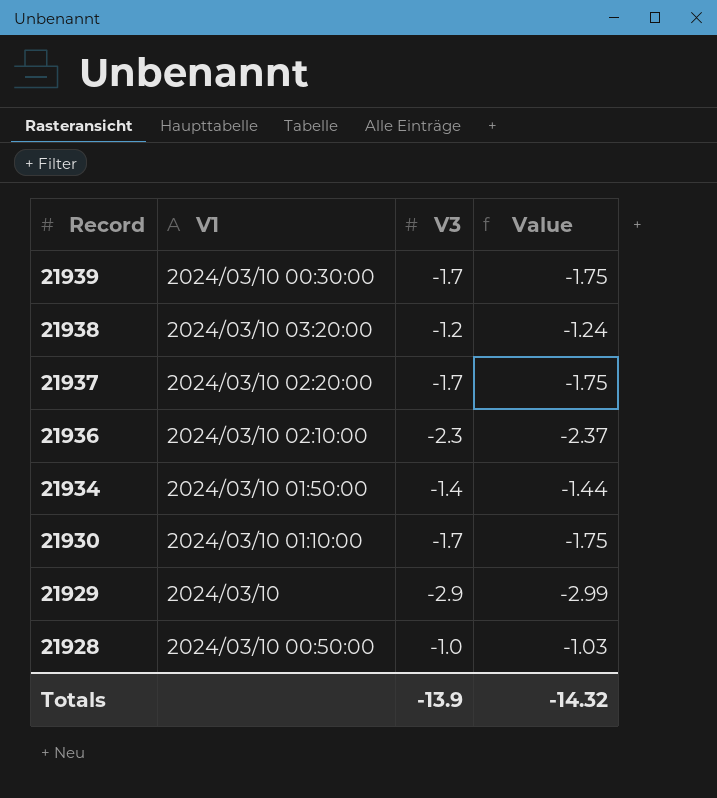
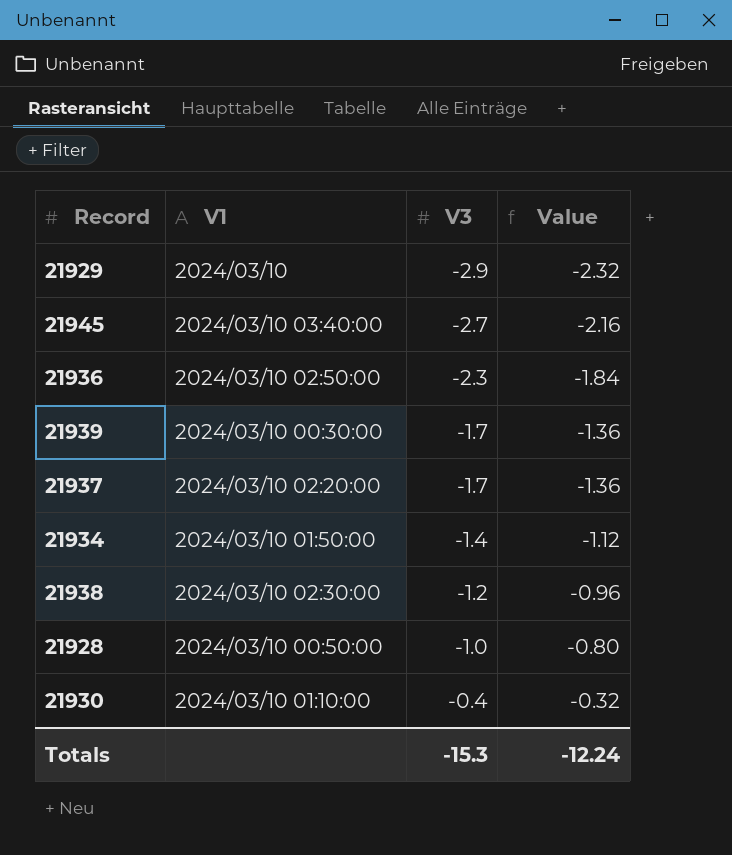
row order: Record descending -> V3 ascending
column Value | formula: [V3] * 1.03 -> [V3] * 0.8
row 21945: none -> 2024/03/10 03:40:00 | -2.7 | -2.16
21936 | V1: 2024/03/10 02:10:00 -> 2024/03/10 02:50:00
21938 | V1: 2024/03/10 03:20:00 -> 2024/03/10 02:30:00
21930 | V3: -1.7 -> -0.4
Totals | V3: -13.9 -> -15.3
Totals | Value: -14.32 -> -12.24

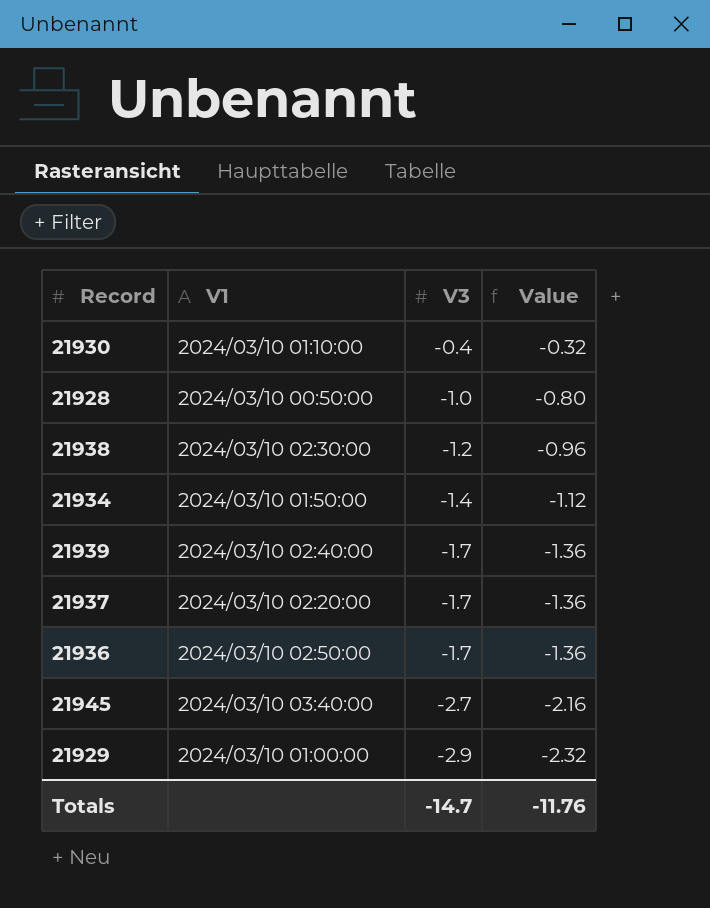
row order: V3 ascending -> V3 descending
21939 | V1: 2024/03/10 00:30:00 -> 2024/03/10 02:40:00
21936 | V3: -2.3 -> -1.7
21936 | Value: -1.84 -> -1.36
21929 | V1: 2024/03/10 -> 2024/03/10 01:00:00
Totals | V3: -15.3 -> -14.7
Totals | Value: -12.24 -> -11.76

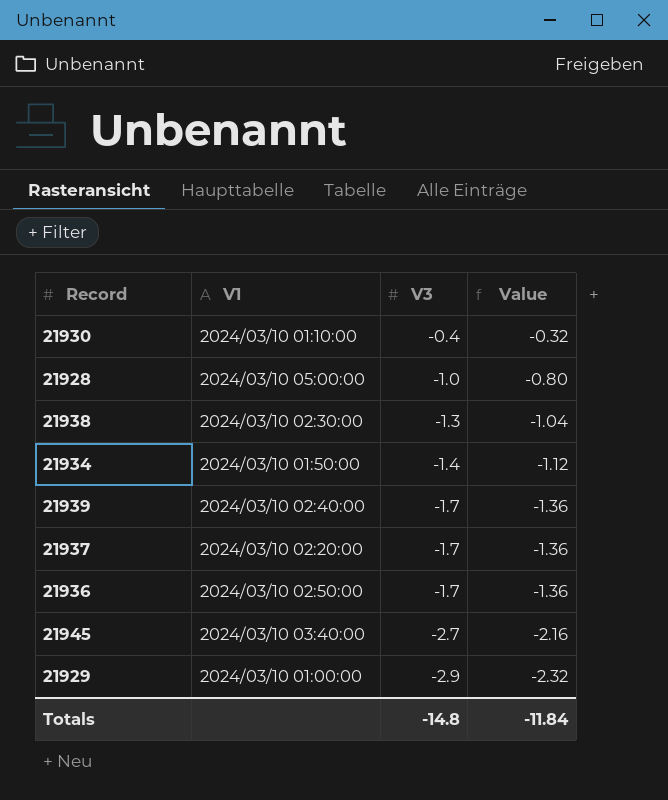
21928 | V1: 2024/03/10 00:50:00 -> 2024/03/10 05:00:00
21938 | V3: -1.2 -> -1.3
21938 | Value: -0.96 -> -1.04
Totals | V3: -14.7 -> -14.8
Totals | Value: -11.76 -> -11.84

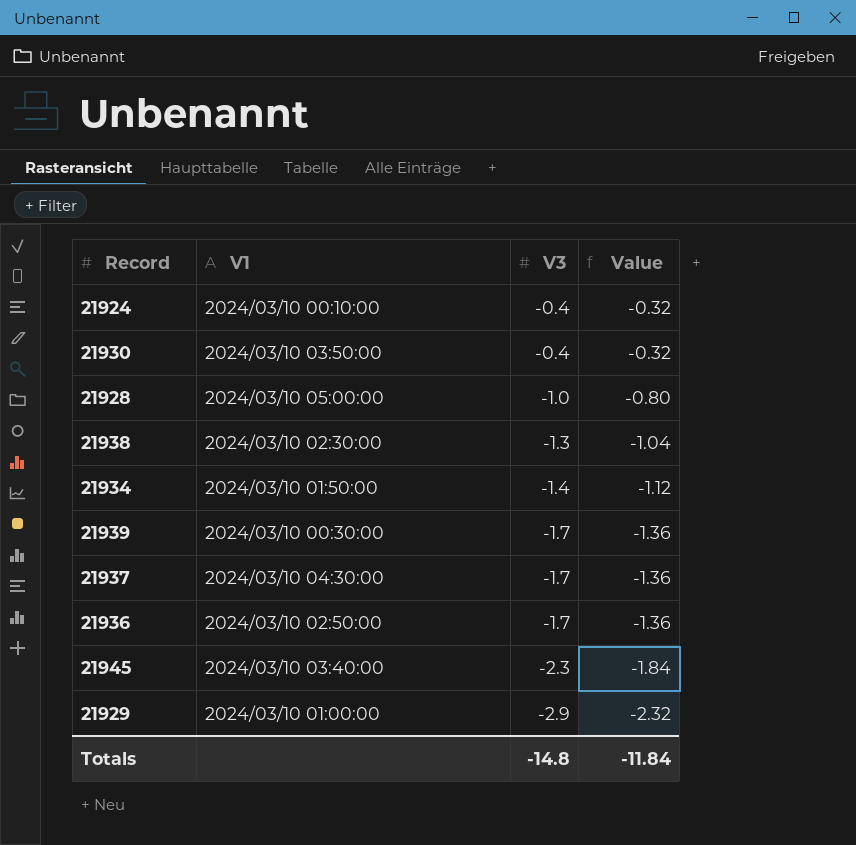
row 21924: none -> 2024/03/10 00:10:00 | -0.4 | -0.32
21930 | V1: 2024/03/10 01:10:00 -> 2024/03/10 03:50:00
21939 | V1: 2024/03/10 02:40:00 -> 2024/03/10 00:30:00
21937 | V1: 2024/03/10 02:20:00 -> 2024/03/10 04:30:00
21945 | V3: -2.7 -> -2.3
21945 | Value: -2.16 -> -1.84

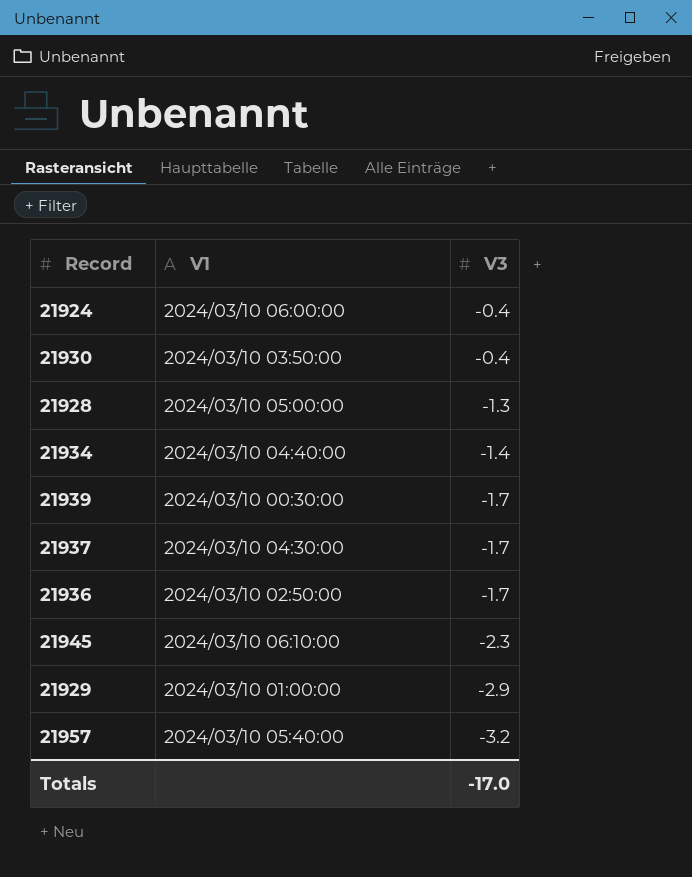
column Value | formula: [V3] * 0.8 -> none
row 21938: 2024/03/10 02:30:00 | -1.3 | -1.04 -> none
21924 | V1: 2024/03/10 00:10:00 -> 2024/03/10 06:00:00
21928 | V3: -1.0 -> -1.3
21934 | V1: 2024/03/10 01:50:00 -> 2024/03/10 04:40:00
21945 | V1: 2024/03/10 03:40:00 -> 2024/03/10 06:10:00
row 21957: none -> 2024/03/10 05:40:00 | -3.2
Totals | V3: -14.8 -> -17.0

